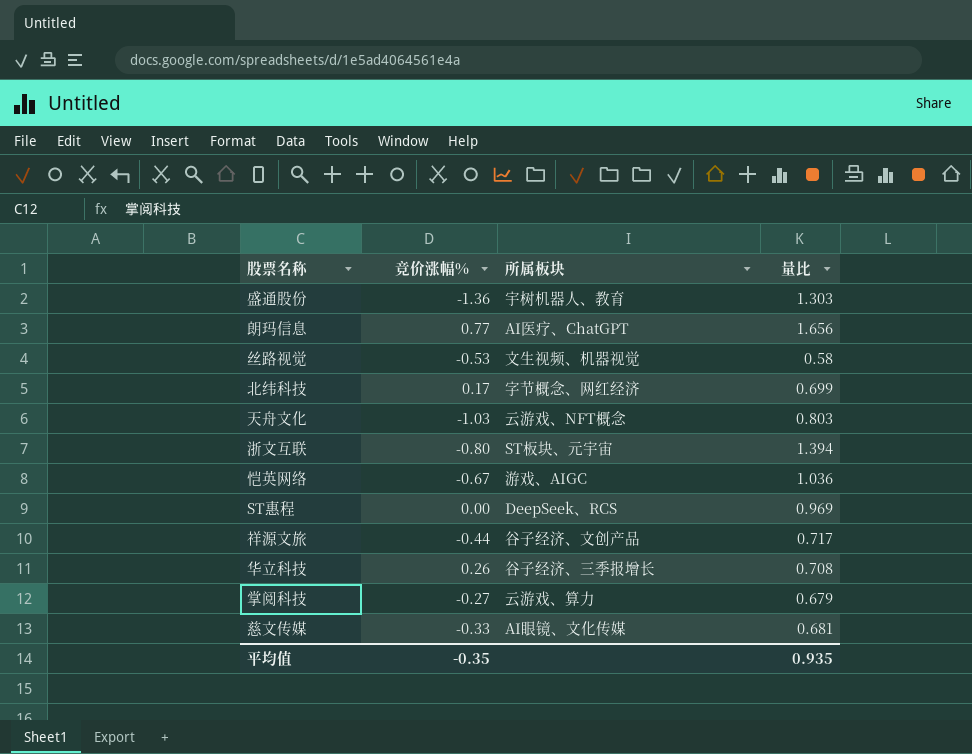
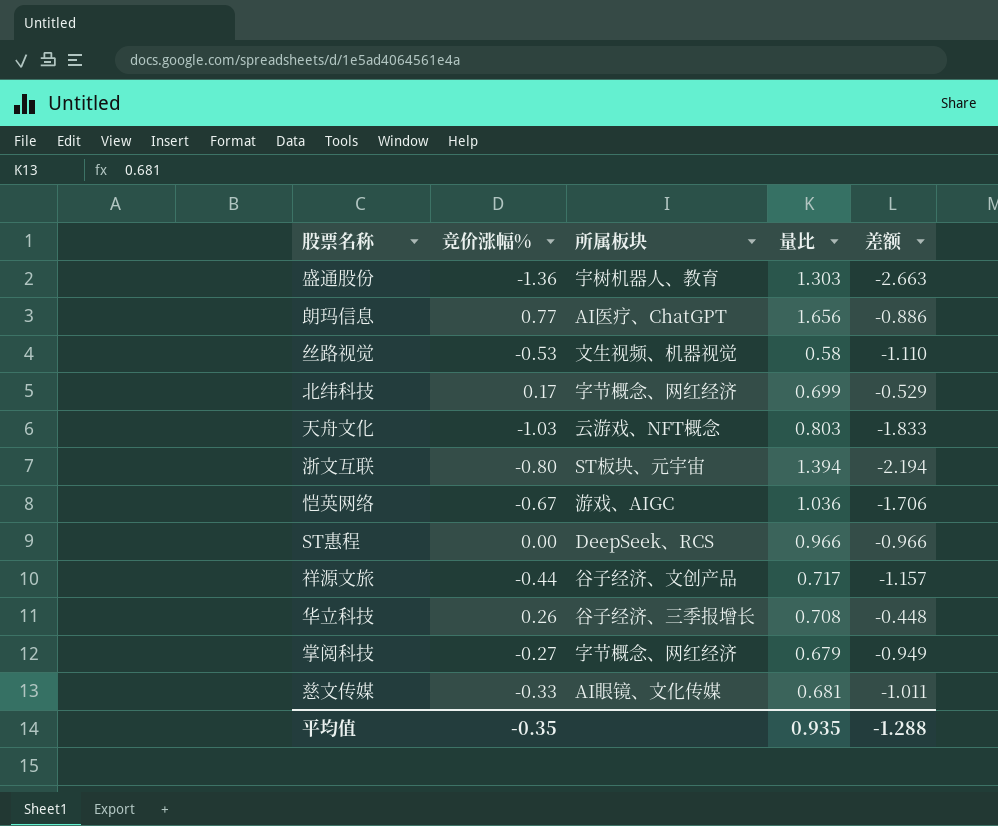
column 差额 | formula: none -> [竞价涨幅%] - [量比]
ST惠程 | 量比: 0.969 -> 0.966
掌阅科技 | 所属板块: 云游戏、算力 -> 字节概念、网红经济

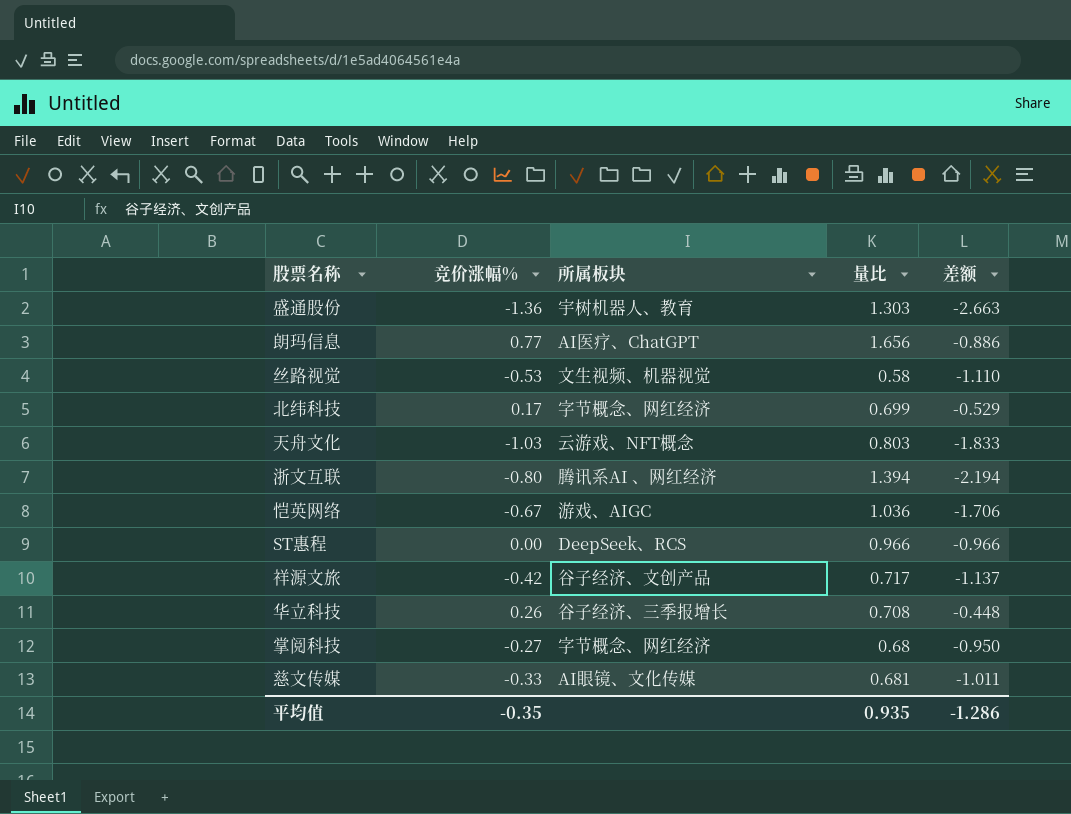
浙文互联 | 所属板块: ST板块、元宇宙 -> 腾讯系AI 、网红经济
祥源文旅 | 竞价涨幅%: -0.44 -> -0.42
祥源文旅 | 差额: -1.157 -> -1.137
掌阅科技 | 量比: 0.679 -> 0.68
掌阅科技 | 差额: -0.949 -> -0.950
平均值 | 差额: -1.288 -> -1.286

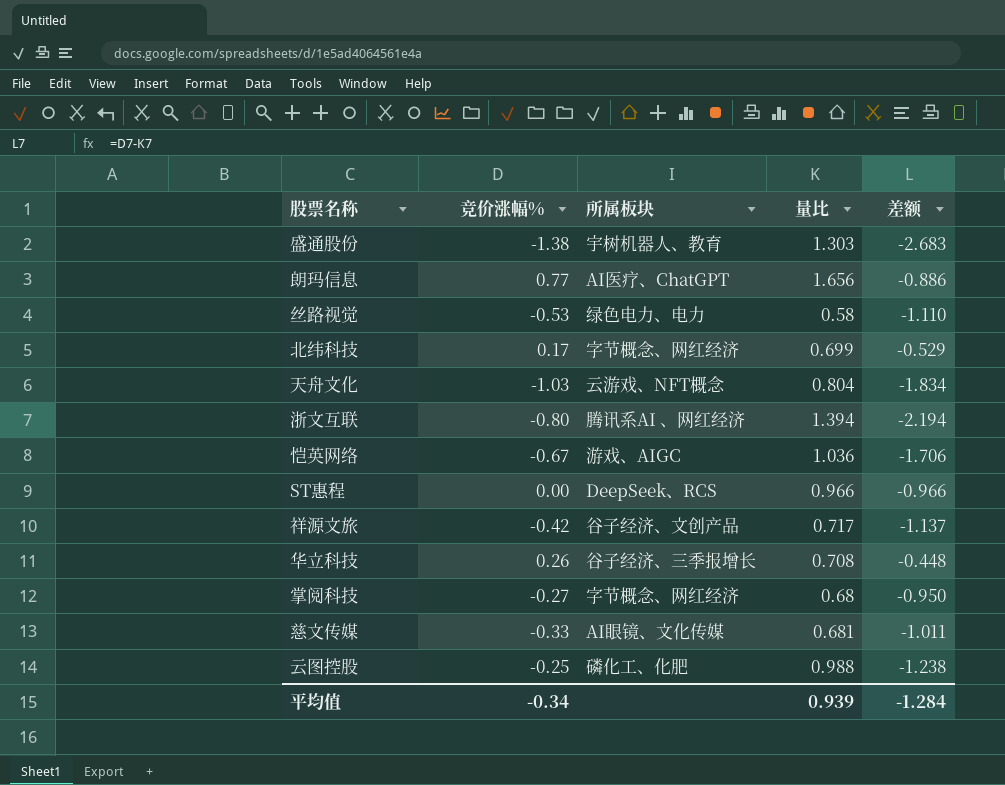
盛通股份 | 竞价涨幅%: -1.36 -> -1.38
盛通股份 | 差额: -2.663 -> -2.683
丝路视觉 | 所属板块: 文生视频、机器视觉 -> 绿色电力、电力
天舟文化 | 量比: 0.803 -> 0.804
天舟文化 | 差额: -1.833 -> -1.834
row 云图控股: none -> -0.25 | 磷化工、化肥 | 0.988 | -1.238
平均值 | 竞价涨幅%: -0.35 -> -0.34
平均值 | 量比: 0.935 -> 0.939
平均值 | 差额: -1.286 -> -1.284

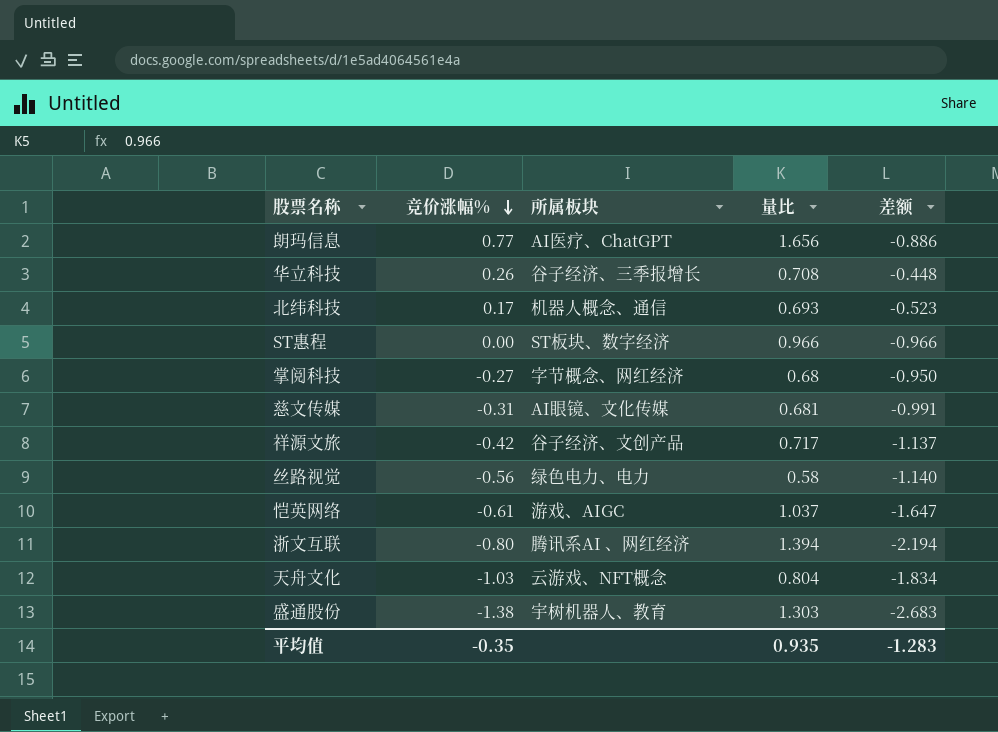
row order: none -> 竞价涨幅% descending
row 云图控股: -0.25 | 磷化工、化肥 | 0.988 | -1.238 -> none
北纬科技 | 所属板块: 字节概念、网红经济 -> 机器人概念、通信
北纬科技 | 量比: 0.699 -> 0.693
北纬科技 | 差额: -0.529 -> -0.523
ST惠程 | 所属板块: DeepSeek、RCS -> ST板块、数字经济
慈文传媒 | 竞价涨幅%: -0.33 -> -0.31
慈文传媒 | 差额: -1.011 -> -0.991
丝路视觉 | 竞价涨幅%: -0.53 -> -0.56
丝路视觉 | 差额: -1.110 -> -1.140
恺英网络 | 竞价涨幅%: -0.67 -> -0.61
恺英网络 | 量比: 1.036 -> 1.037
恺英网络 | 差额: -1.706 -> -1.647
平均值 | 竞价涨幅%: -0.34 -> -0.35
平均值 | 量比: 0.939 -> 0.935
平均值 | 差额: -1.284 -> -1.283

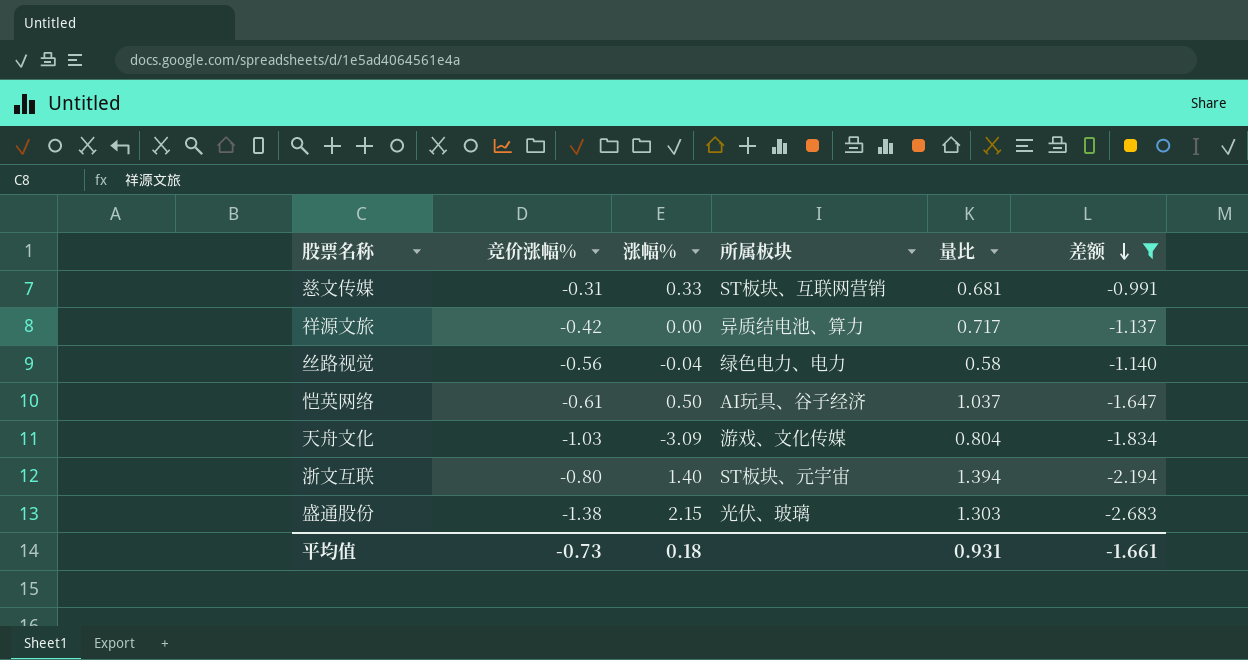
filter: none -> 差额 <= -0.991
row order: 竞价涨幅% descending -> 差额 descending
column 涨幅% | position: none -> 3
慈文传媒 | 所属板块: AI眼镜、文化传媒 -> ST板块、互联网营销
祥源文旅 | 所属板块: 谷子经济、文创产品 -> 异质结电池、算力
恺英网络 | 所属板块: 游戏、AIGC -> AI玩具、谷子经济
天舟文化 | 所属板块: 云游戏、NFT概念 -> 游戏、文化传媒
浙文互联 | 所属板块: 腾讯系AI 、网红经济 -> ST板块、元宇宙
盛通股份 | 所属板块: 宇树机器人、教育 -> 光伏、玻璃
平均值 | 竞价涨幅%: -0.35 -> -0.73
平均值 | 量比: 0.935 -> 0.931
平均值 | 差额: -1.283 -> -1.661

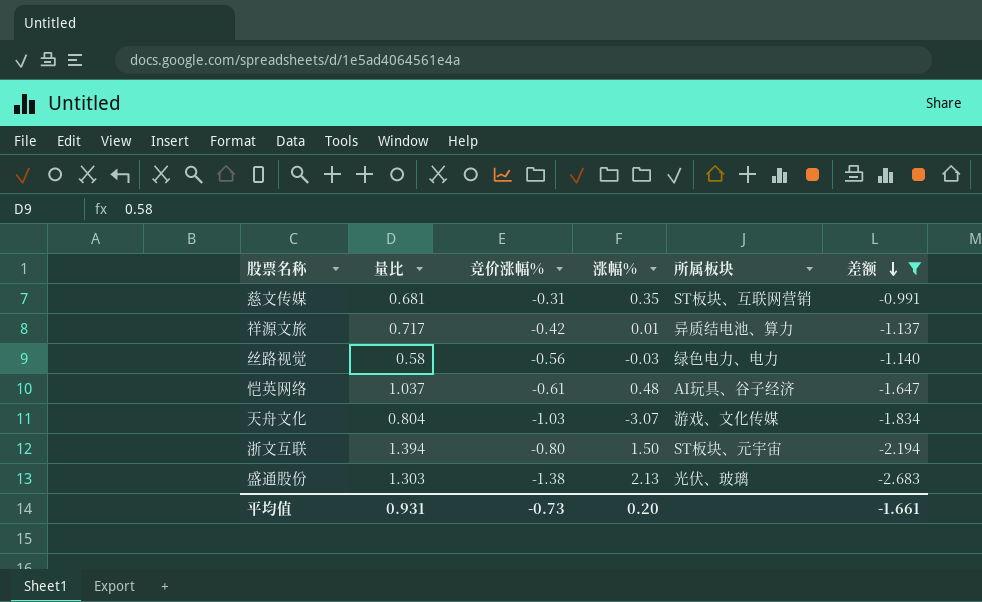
column 量比 | position: 5 -> 2
慈文传媒 | 涨幅%: 0.33 -> 0.35
祥源文旅 | 涨幅%: 0.00 -> 0.01
丝路视觉 | 涨幅%: -0.04 -> -0.03
恺英网络 | 涨幅%: 0.50 -> 0.48
天舟文化 | 涨幅%: -3.09 -> -3.07
浙文互联 | 涨幅%: 1.40 -> 1.50
盛通股份 | 涨幅%: 2.15 -> 2.13
平均值 | 涨幅%: 0.18 -> 0.20

